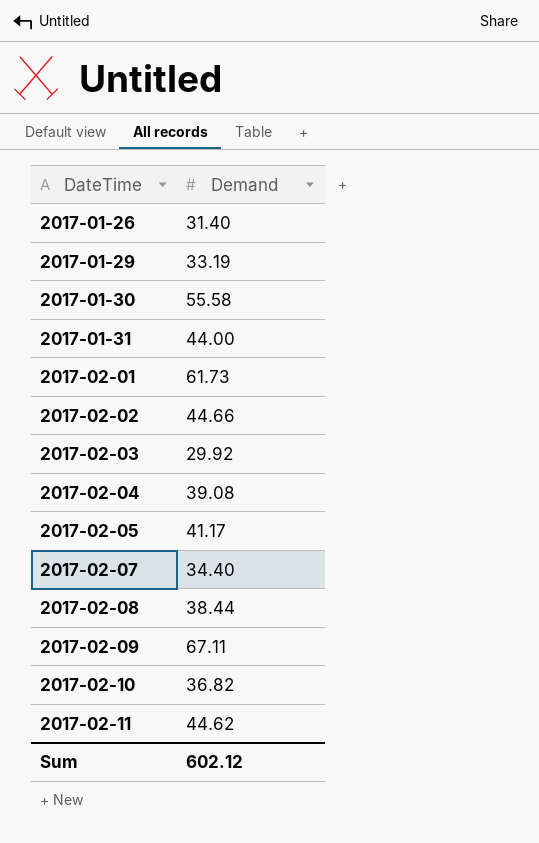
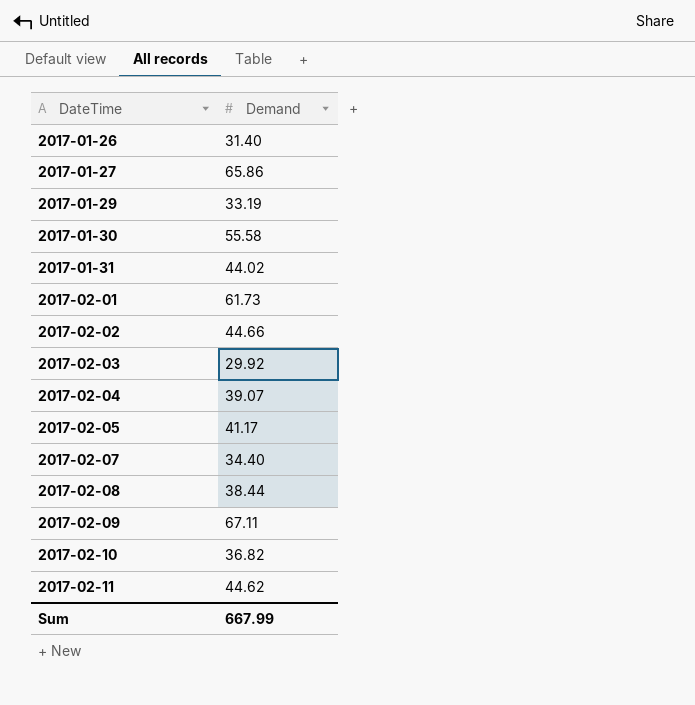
row 2017-01-27: none -> 65.86
2017-01-31 | Demand: 44.00 -> 44.02
2017-02-04 | Demand: 39.08 -> 39.07
Sum | Demand: 602.12 -> 667.99

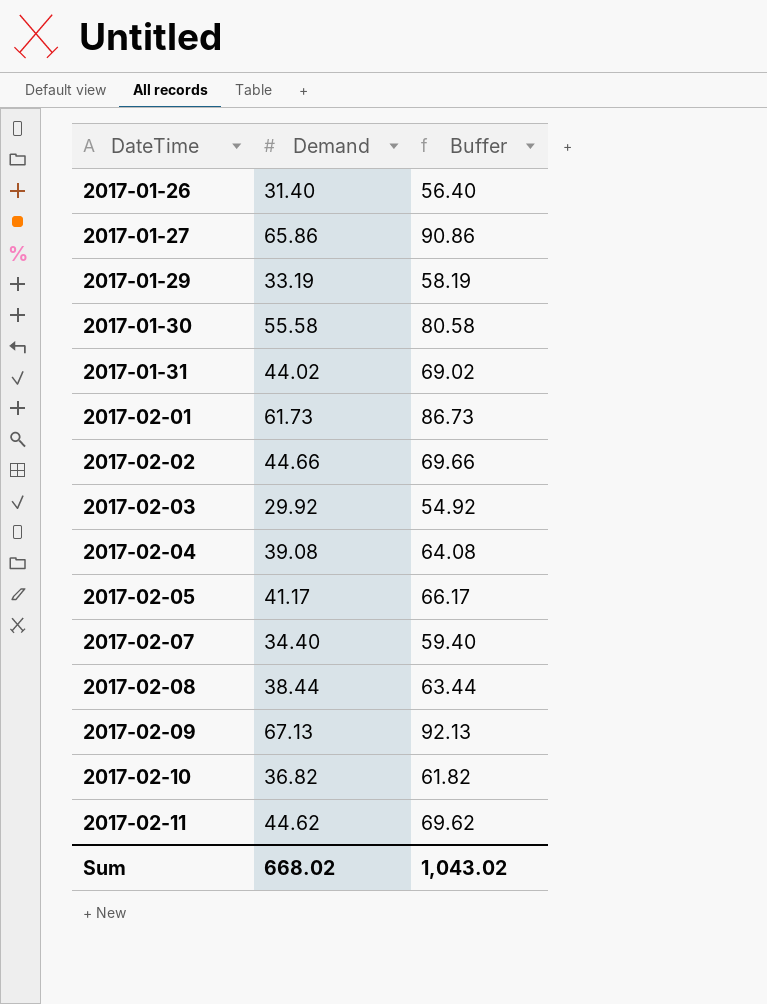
column Buffer | formula: none -> [Demand] + 25
2017-02-04 | Demand: 39.07 -> 39.08
2017-02-09 | Demand: 67.11 -> 67.13
Sum | Demand: 667.99 -> 668.02

